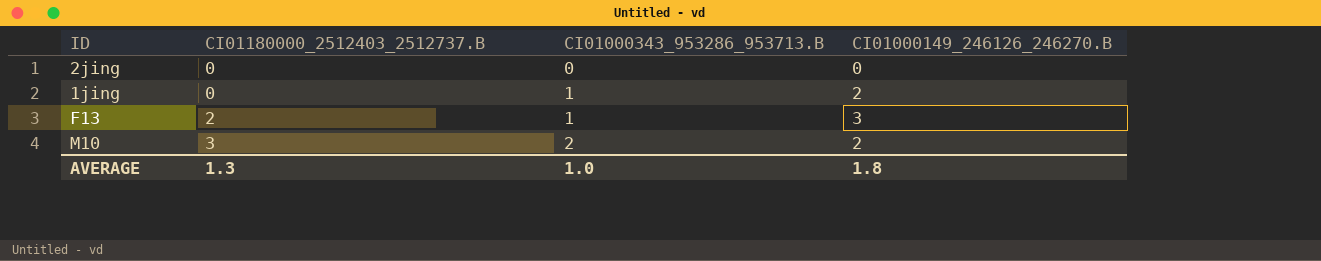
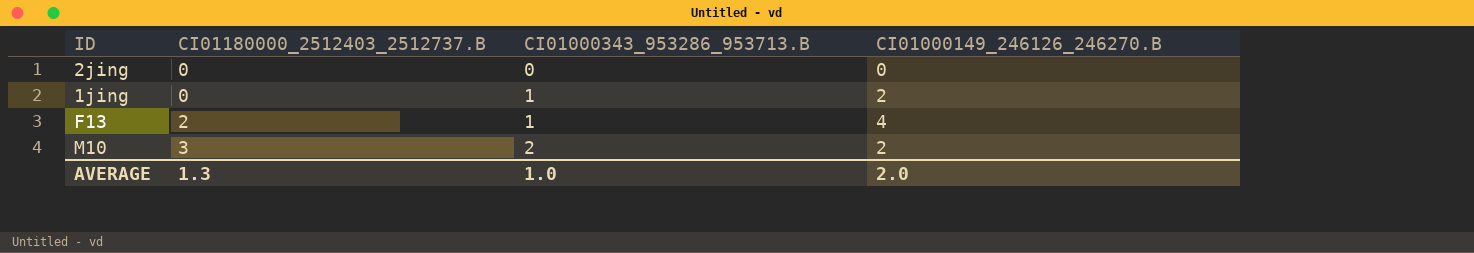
F13 | CI01000149_246126_246270.B: 3 -> 4
AVERAGE | CI01000149_246126_246270.B: 1.8 -> 2.0

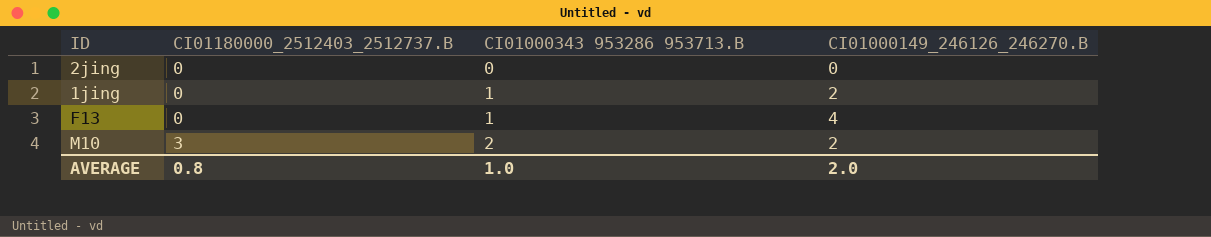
column name: CI01000343_953286_953713.B -> CI01000343 953286 953713.B
F13 | CI01180000_2512403_2512737.B: 2 -> 0
AVERAGE | CI01180000_2512403_2512737.B: 1.3 -> 0.8

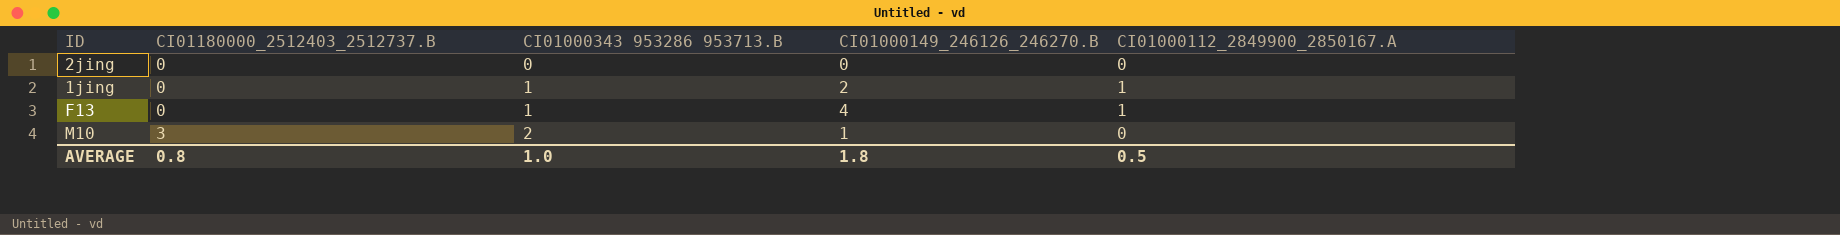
column CI01000112_2849900_2850167.A | position: none -> 5
M10 | CI01000149_246126_246270.B: 2 -> 1
AVERAGE | CI01000149_246126_246270.B: 2.0 -> 1.8

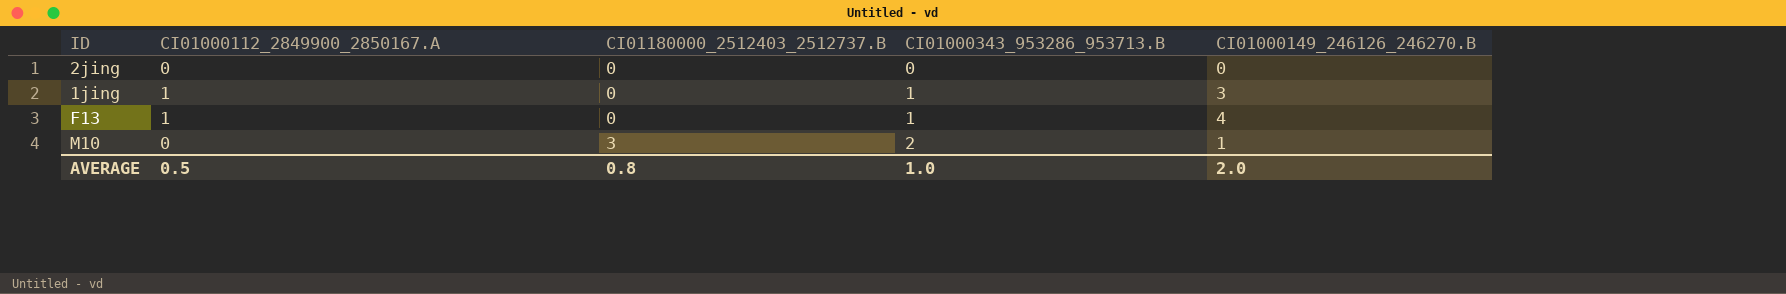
column CI01000112_2849900_2850167.A | position: 5 -> 2
column name: CI01000343 953286 953713.B -> CI01000343_953286_953713.B
1jing | CI01000149_246126_246270.B: 2 -> 3
AVERAGE | CI01000149_246126_246270.B: 1.8 -> 2.0

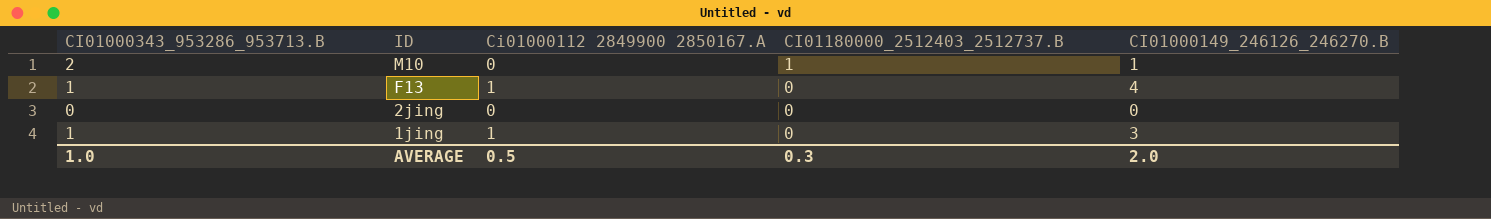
row order: CI01180000_2512403_2512737.B ascending -> ID descending
column CI01000343_953286_953713.B | position: 4 -> 1
column name: CI01000112_2849900_2850167.A -> Ci01000112 2849900 2850167.A
M10 | CI01180000_2512403_2512737.B: 3 -> 1
AVERAGE | CI01180000_2512403_2512737.B: 0.8 -> 0.3

